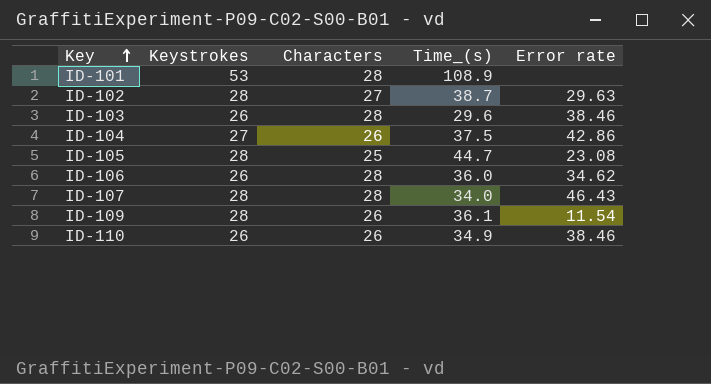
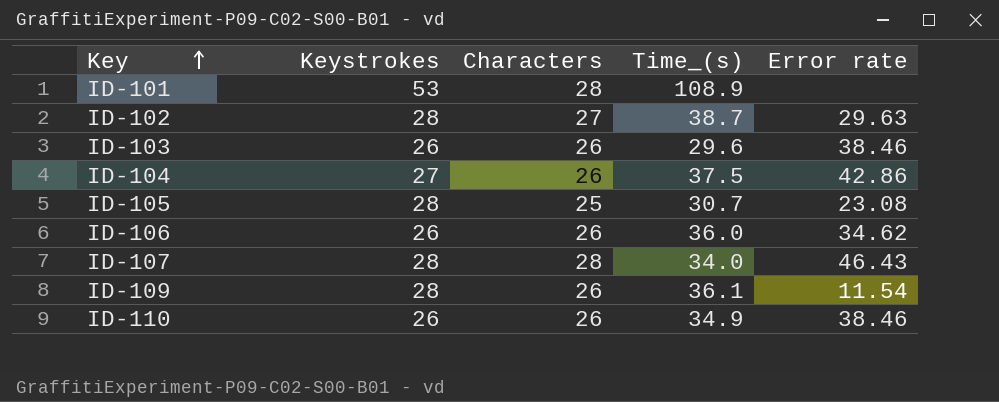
ID-103 | Characters: 28 -> 26
ID-105 | Time_(s): 44.7 -> 30.7
ID-106 | Characters: 28 -> 26

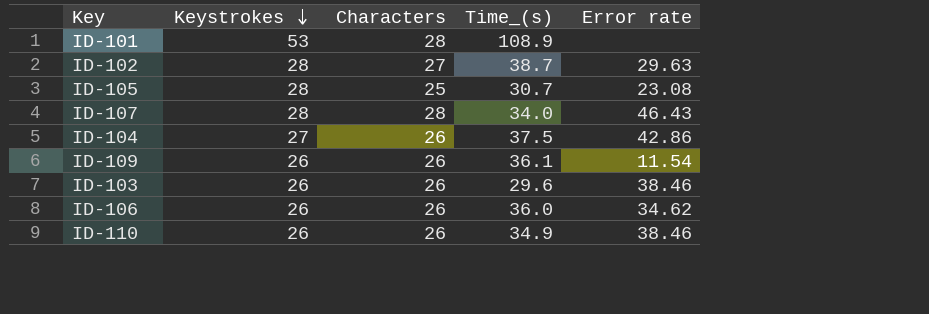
row order: Key ascending -> Keystrokes descending
ID-109 | Keystrokes: 28 -> 26

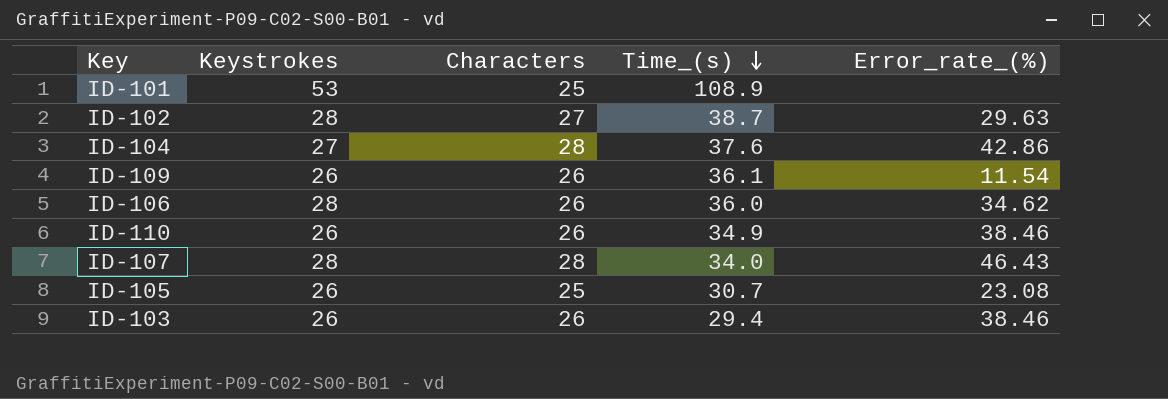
row order: Keystrokes descending -> Time_(s) descending
column name: Error rate -> Error_rate_(%)
ID-101 | Characters: 28 -> 25
ID-104 | Characters: 26 -> 28
ID-104 | Time_(s): 37.5 -> 37.6
ID-106 | Keystrokes: 26 -> 28
ID-105 | Keystrokes: 28 -> 26
ID-103 | Time_(s): 29.6 -> 29.4

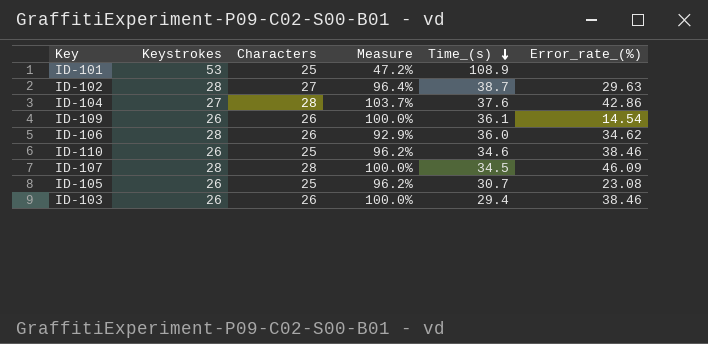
column Measure | formula: none -> [Characters] / [Keystrokes]
ID-109 | Error_rate_(%): 11.54 -> 14.54
ID-110 | Characters: 26 -> 25
ID-110 | Time_(s): 34.9 -> 34.6
ID-107 | Time_(s): 34.0 -> 34.5
ID-107 | Error_rate_(%): 46.43 -> 46.09

